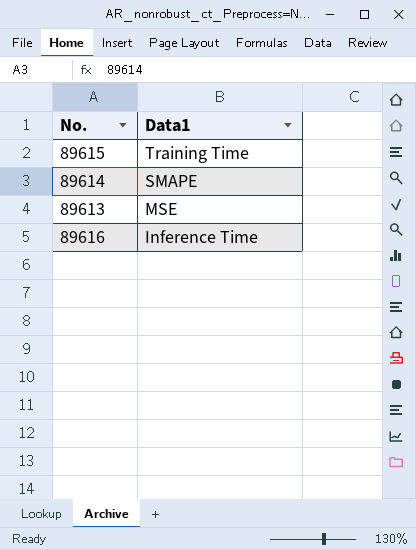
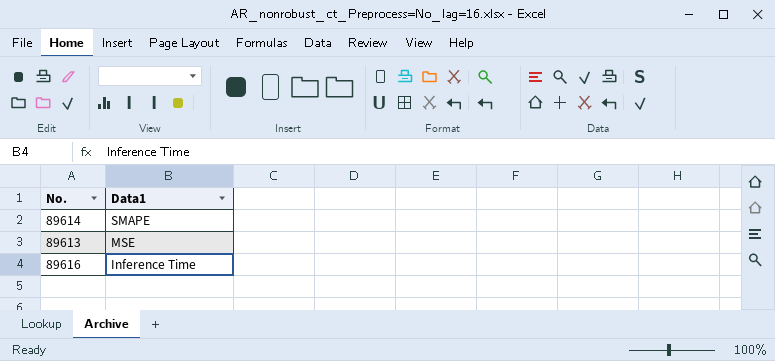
row 89615: Training Time -> none

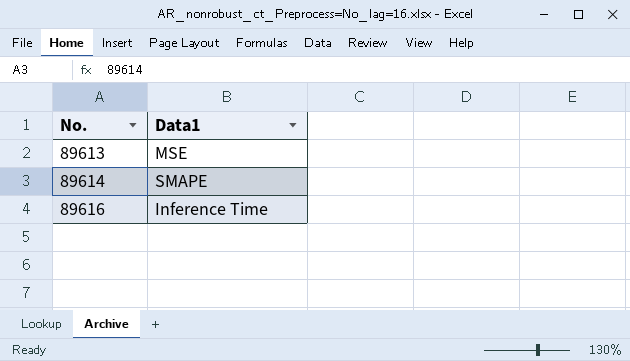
row order: Data1 descending -> No. ascending

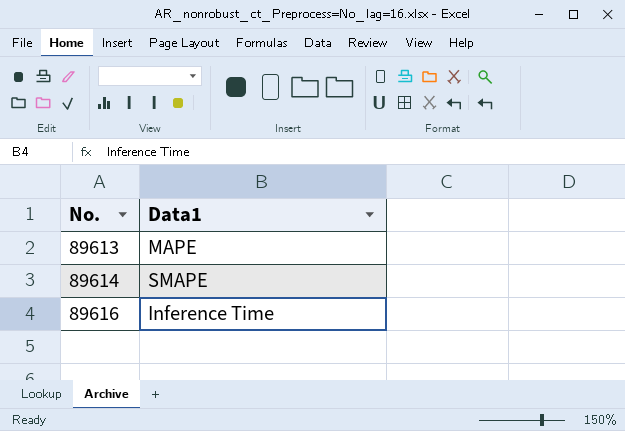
89613 | Data1: MSE -> MAPE

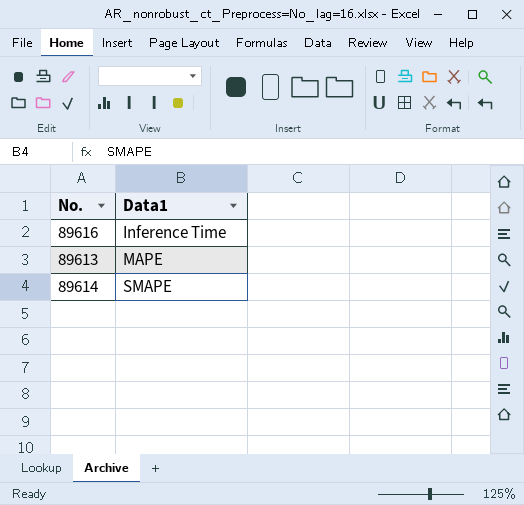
row order: No. ascending -> Data1 ascending

